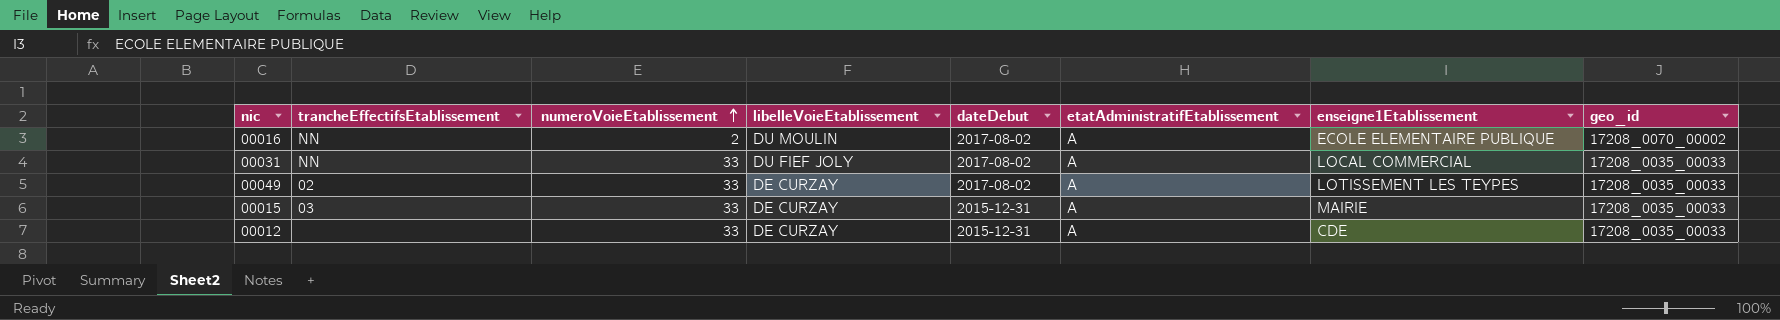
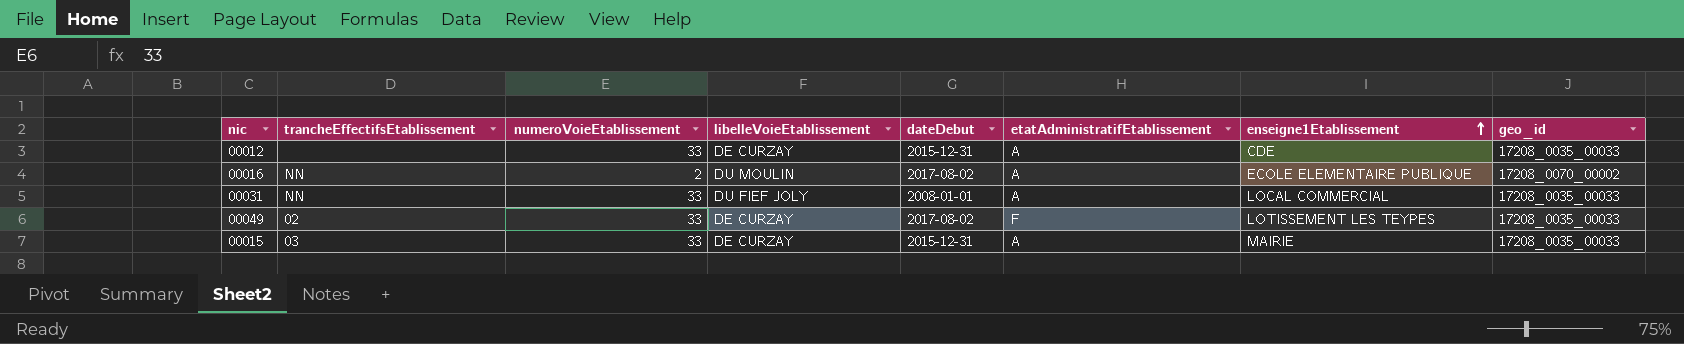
row order: numeroVoieEtablissement ascending -> enseigne1Etablissement ascending
00031 | dateDebut: 2017-08-02 -> 2008-01-01
00049 | etatAdministratifEtablissement: A -> F

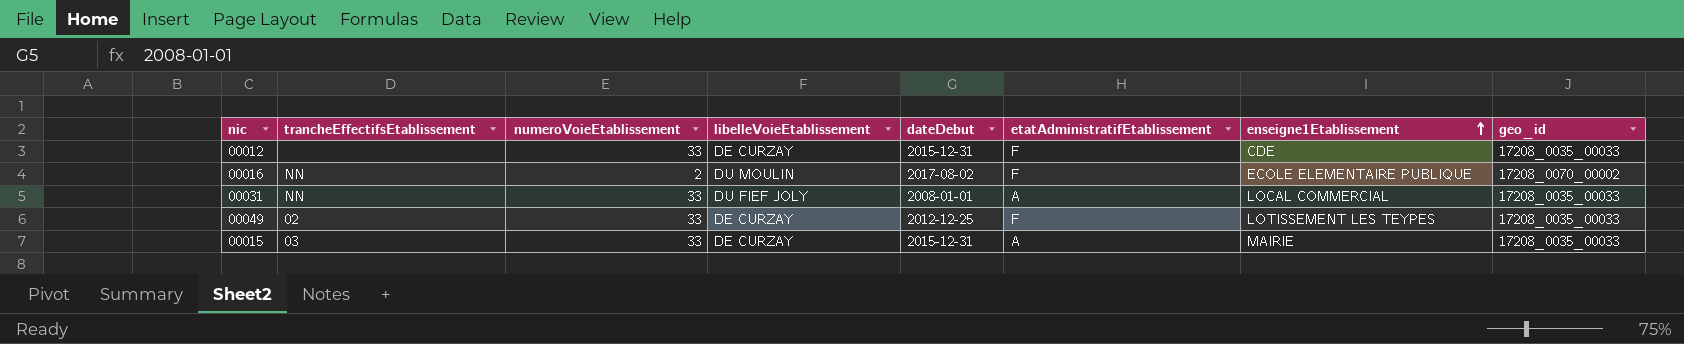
00012 | etatAdministratifEtablissement: A -> F
00016 | etatAdministratifEtablissement: A -> F
00049 | dateDebut: 2017-08-02 -> 2012-12-25

